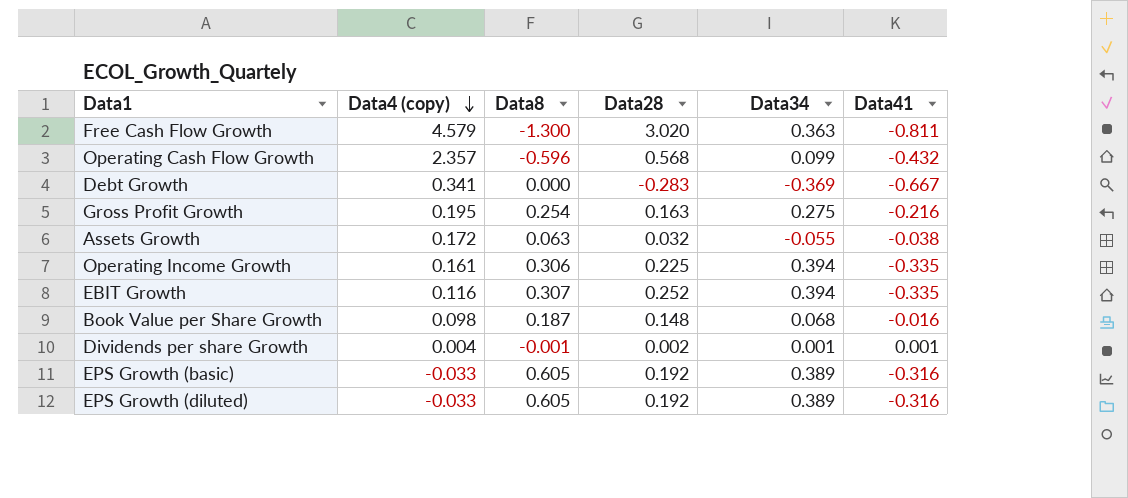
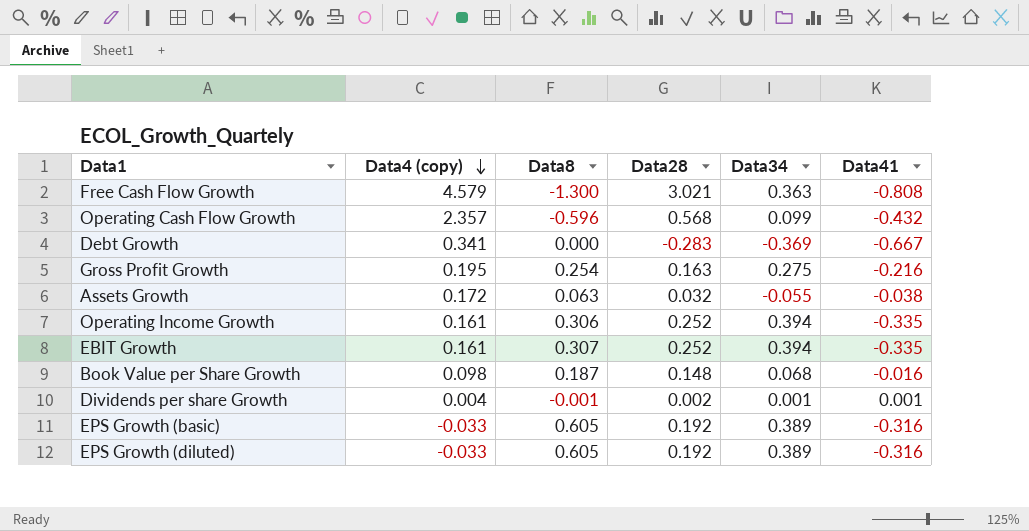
Free Cash Flow Growth | Data28: 3.020 -> 3.021
Free Cash Flow Growth | Data41: -0.811 -> -0.808
Operating Income Growth | Data28: 0.225 -> 0.252
EBIT Growth | Data4 (copy): 0.116 -> 0.161

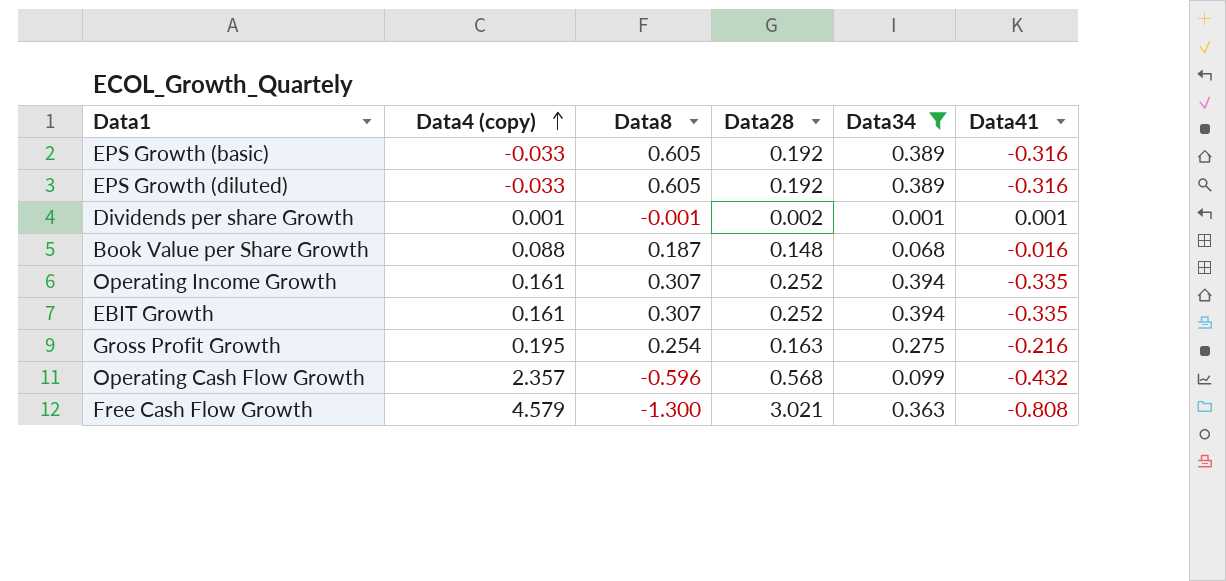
filter: none -> Data34 >= 0.001
row order: Data4 (copy) descending -> Data4 (copy) ascending
Dividends per share Growth | Data4 (copy): 0.004 -> 0.001
Book Value per Share Growth | Data4 (copy): 0.098 -> 0.088
Operating Income Growth | Data8: 0.306 -> 0.307

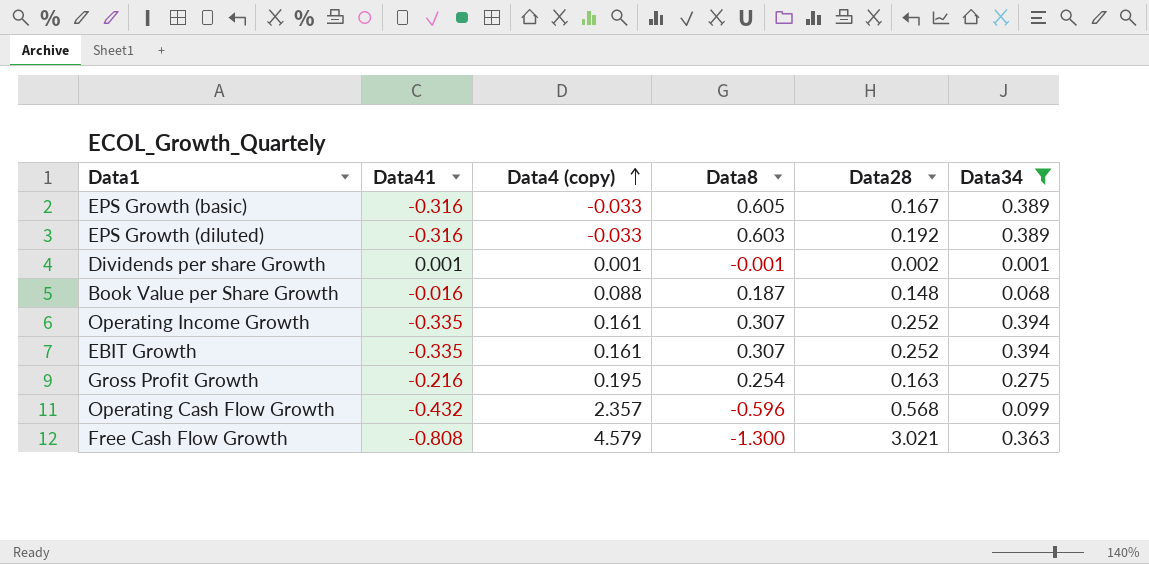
column Data41 | position: 6 -> 2
EPS Growth (basic) | Data28: 0.192 -> 0.167
EPS Growth (diluted) | Data8: 0.605 -> 0.603

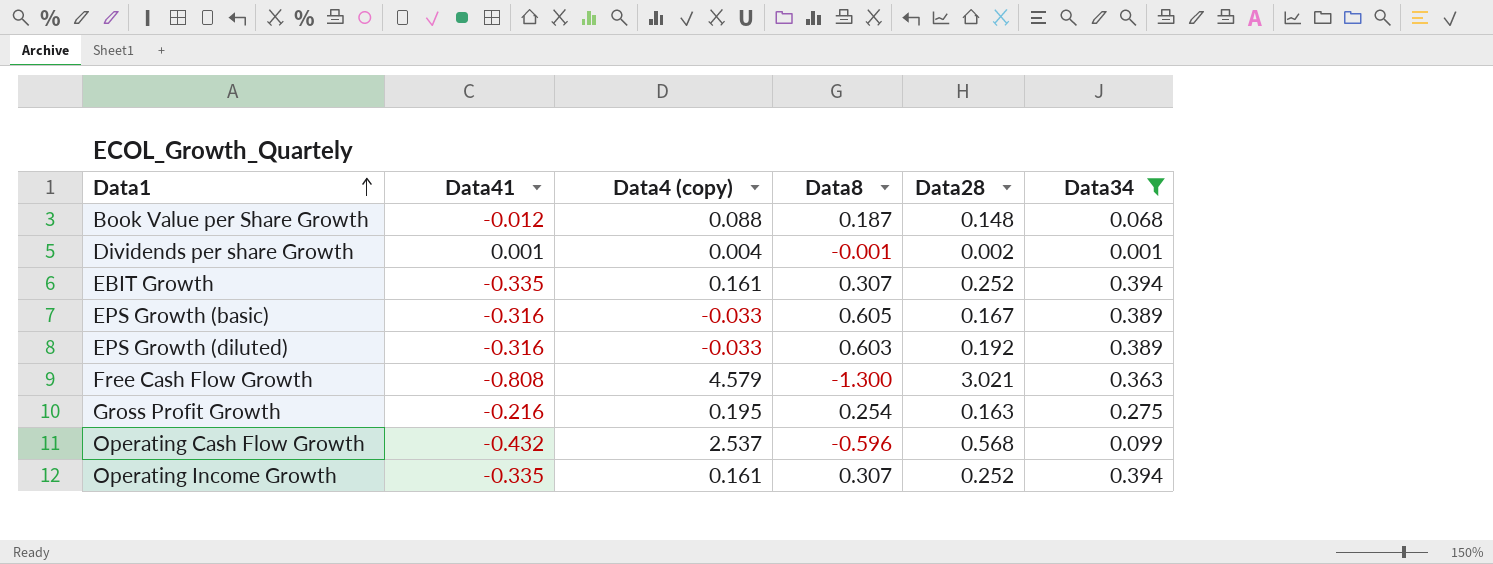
row order: Data4 (copy) ascending -> Data1 ascending
Book Value per Share Growth | Data41: -0.016 -> -0.012
Dividends per share Growth | Data4 (copy): 0.001 -> 0.004
Operating Cash Flow Growth | Data4 (copy): 2.357 -> 2.537

